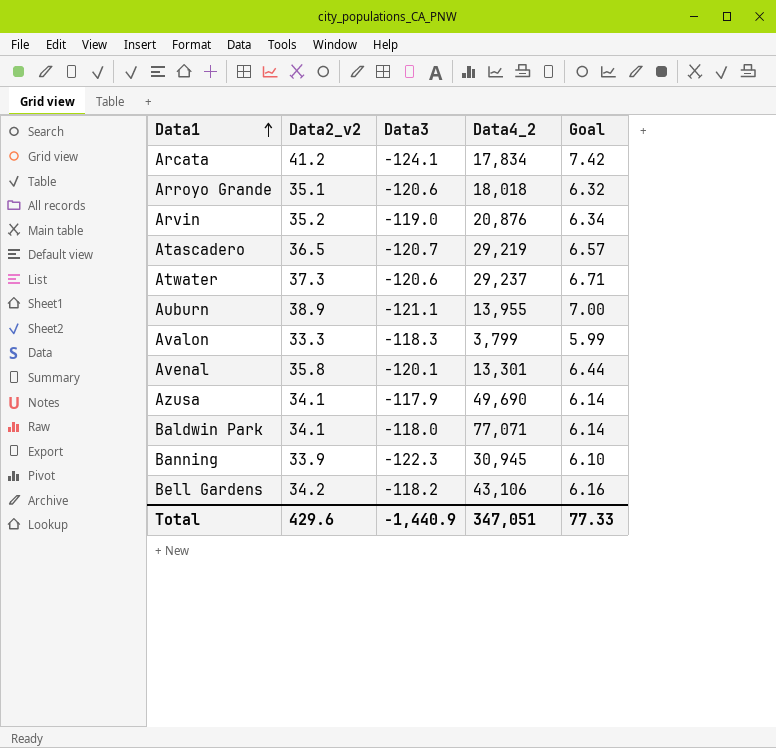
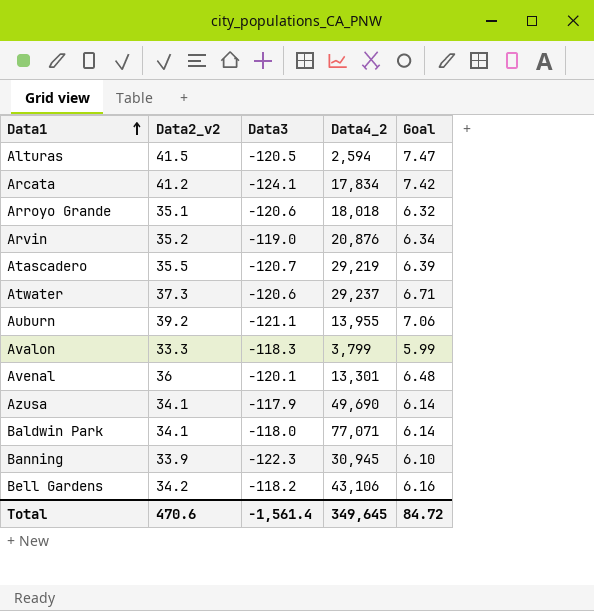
row Alturas: none -> 41.5 | -120.5 | 2,594 | 7.47
Atascadero | Data2_v2: 36.5 -> 35.5
Atascadero | Goal: 6.57 -> 6.39
Auburn | Data2_v2: 38.9 -> 39.2
Auburn | Goal: 7.00 -> 7.06
Avenal | Data2_v2: 35.8 -> 36
Avenal | Goal: 6.44 -> 6.48
Total | Data2_v2: 429.6 -> 470.6
Total | Data3: -1,440.9 -> -1,561.4
Total | Data4_2: 347,051 -> 349,645
Total | Goal: 77.33 -> 84.72

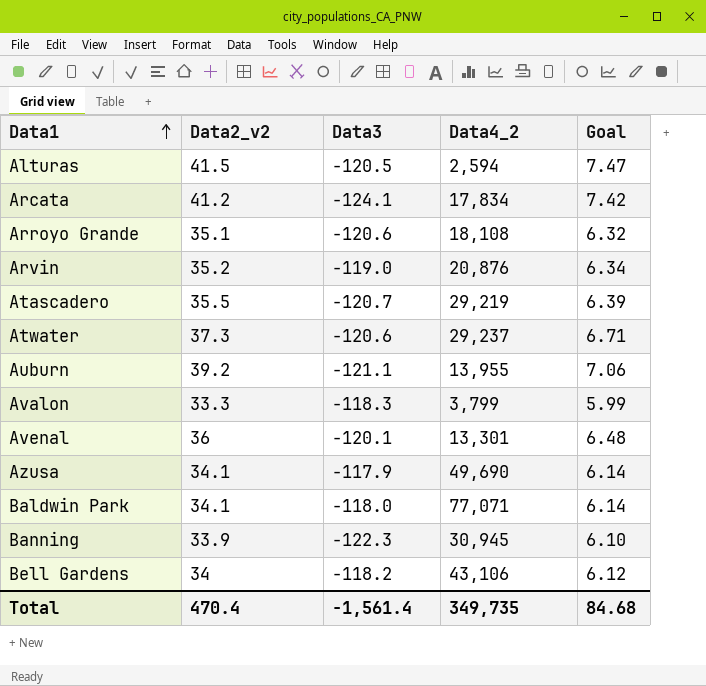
Arroyo Grande | Data4_2: 18,018 -> 18,108
Bell Gardens | Data2_v2: 34.2 -> 34
Bell Gardens | Goal: 6.16 -> 6.12
Total | Data2_v2: 470.6 -> 470.4
Total | Data4_2: 349,645 -> 349,735
Total | Goal: 84.72 -> 84.68

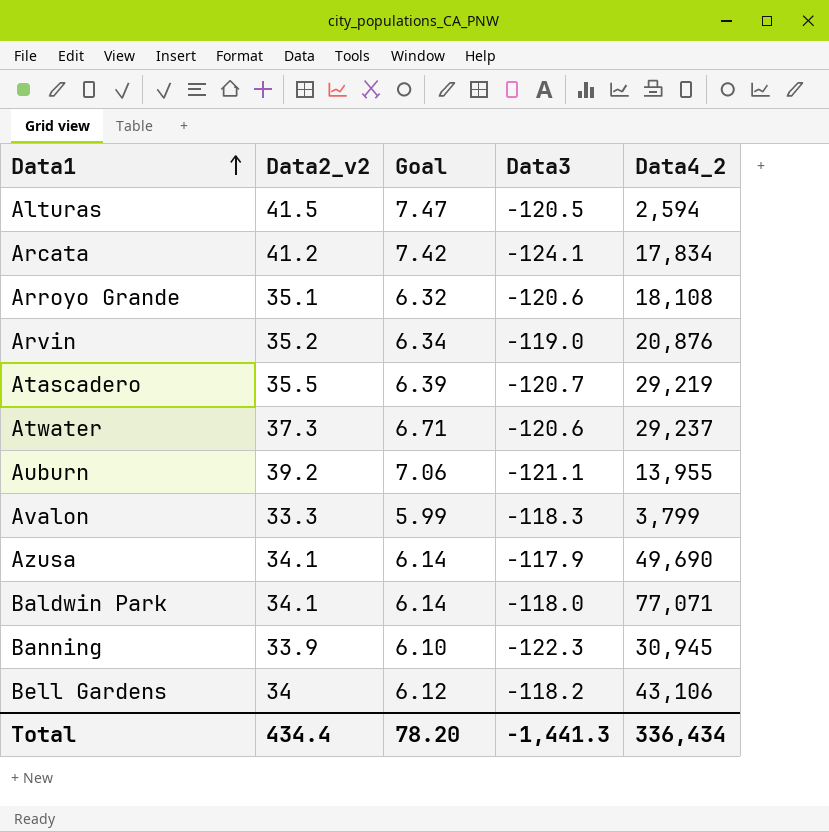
column Goal | position: 5 -> 3
row Avenal: 36 | -120.1 | 13,301 | 6.48 -> none
Total | Data2_v2: 470.4 -> 434.4
Total | Goal: 84.68 -> 78.20
Total | Data3: -1,561.4 -> -1,441.3
Total | Data4_2: 349,735 -> 336,434

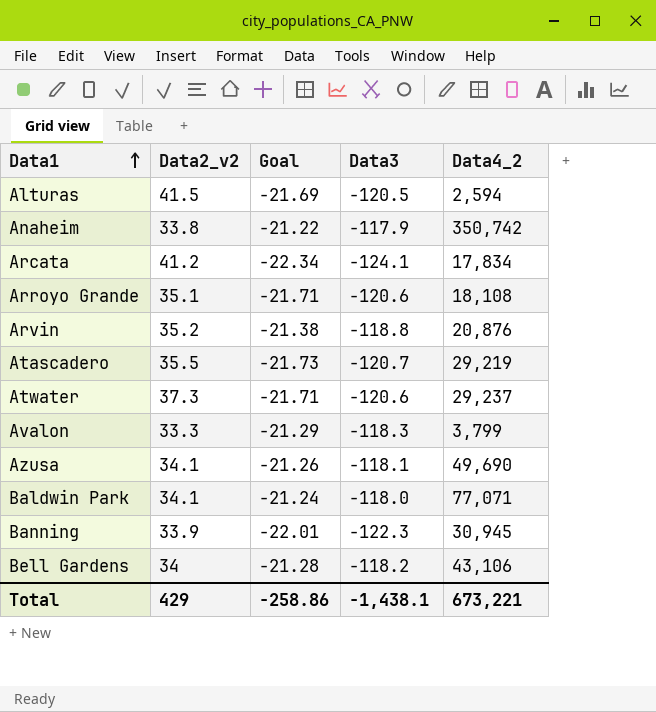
column Goal | formula: [Data2_v2] * 0.18 -> [Data3] * 0.18
row Auburn: 39.2 | 7.06 | -121.1 | 13,955 -> none
row Anaheim: none -> 33.8 | -21.22 | -117.9 | 350,742
Arvin | Data3: -119.0 -> -118.8
Azusa | Data3: -117.9 -> -118.1
Total | Data2_v2: 434.4 -> 429
Total | Goal: 78.20 -> -258.86
Total | Data3: -1,441.3 -> -1,438.1
Total | Data4_2: 336,434 -> 673,221

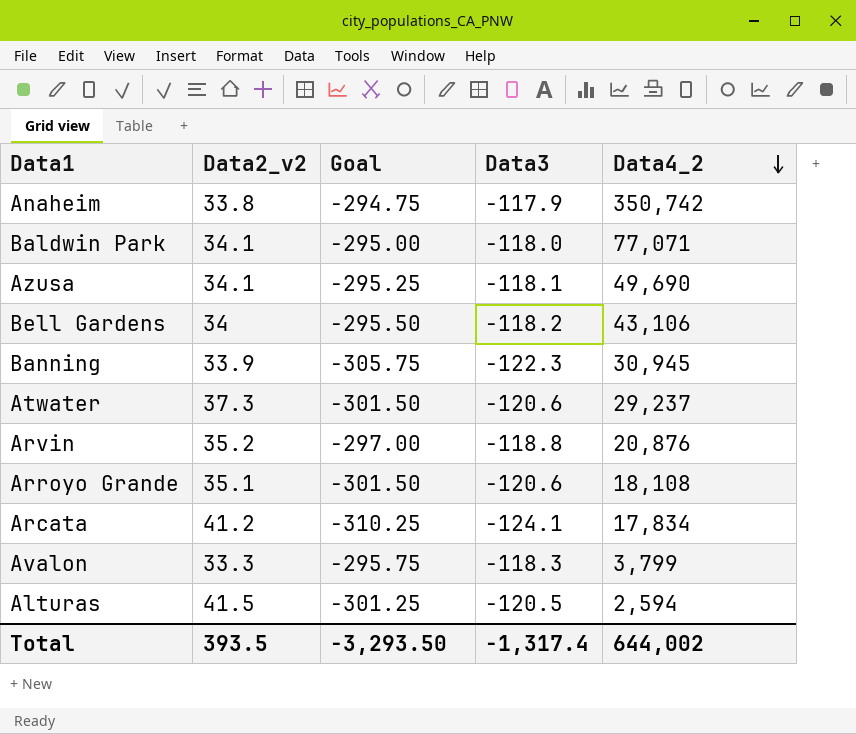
row order: Data1 ascending -> Data4_2 descending
column Goal | formula: [Data3] * 0.18 -> [Data3] * 2.5
row Atascadero: 35.5 | -21.73 | -120.7 | 29,219 -> none
Total | Data2_v2: 429 -> 393.5
Total | Goal: -258.86 -> -3,293.50
Total | Data3: -1,438.1 -> -1,317.4
Total | Data4_2: 673,221 -> 644,002

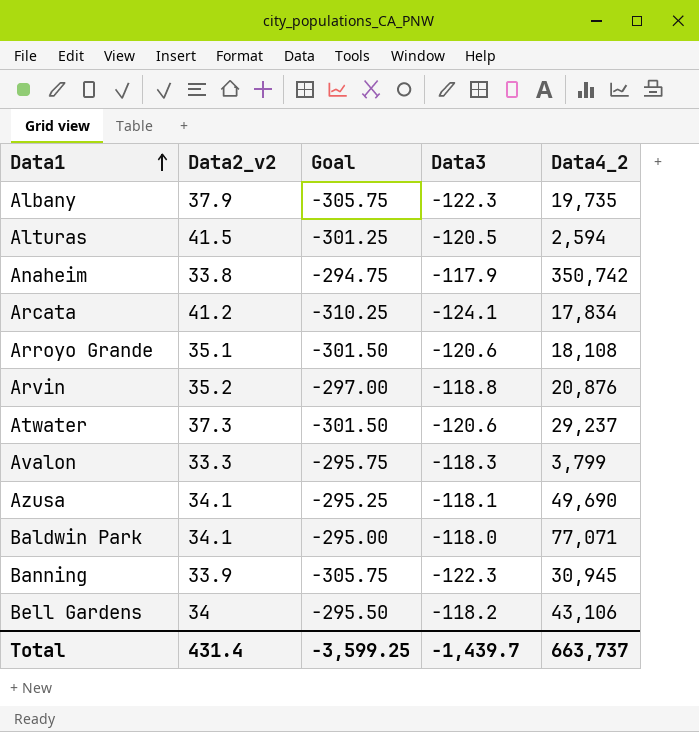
row order: Data4_2 descending -> Data1 ascending
row Albany: none -> 37.9 | -305.75 | -122.3 | 19,735
Total | Data2_v2: 393.5 -> 431.4
Total | Goal: -3,293.50 -> -3,599.25
Total | Data3: -1,317.4 -> -1,439.7
Total | Data4_2: 644,002 -> 663,737

